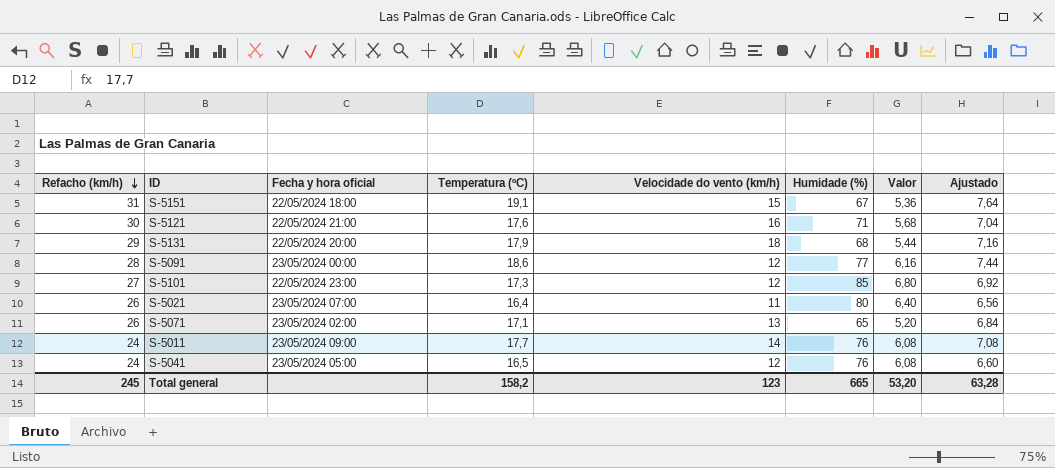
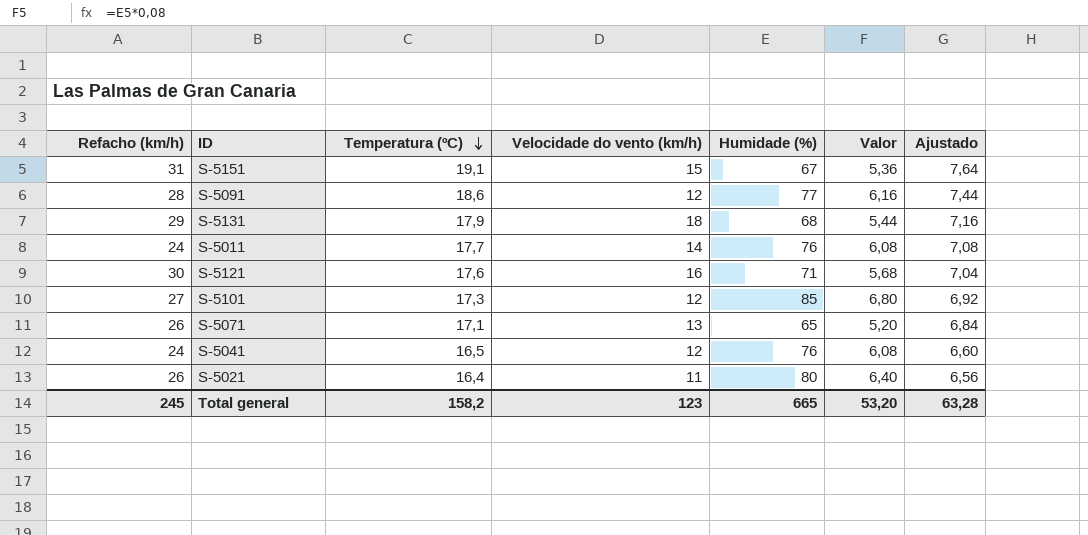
row order: Refacho (km/h) descending -> Temperatura (ºC) descending
column Fecha y hora oficial | position: 3 -> none

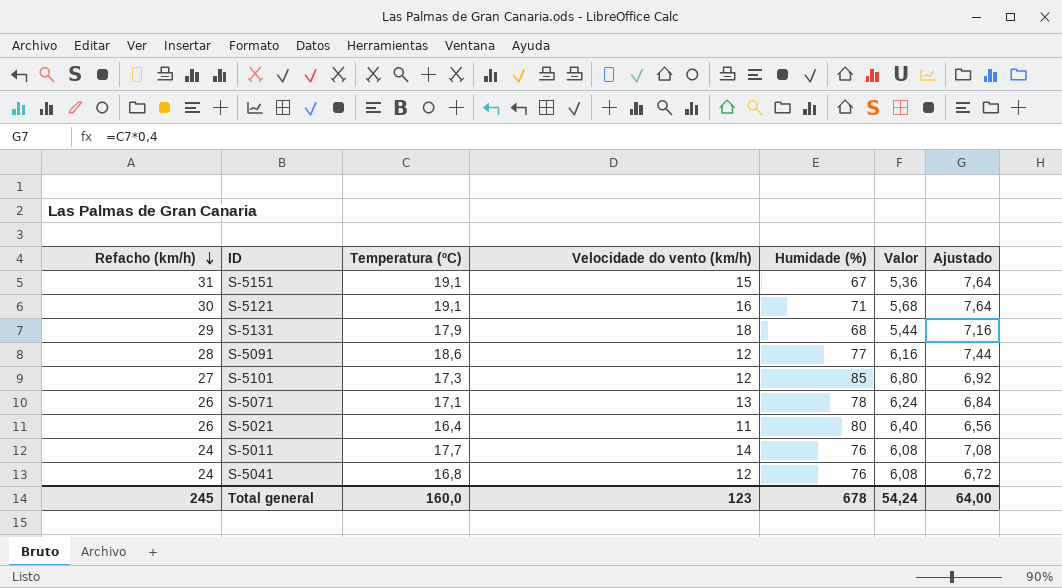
row order: Temperatura (ºC) descending -> Refacho (km/h) descending
S-5121 | Temperatura (ºC): 17,6 -> 19,1
S-5121 | Ajustado: 7,04 -> 7,64
S-5071 | Humidade (%): 65 -> 78
S-5071 | Valor: 5,20 -> 6,24
S-5041 | Temperatura (ºC): 16,5 -> 16,8
S-5041 | Ajustado: 6,60 -> 6,72
Total general | Temperatura (ºC): 158,2 -> 160,0
Total general | Humidade (%): 665 -> 678
Total general | Valor: 53,20 -> 54,24
Total general | Ajustado: 63,28 -> 64,00

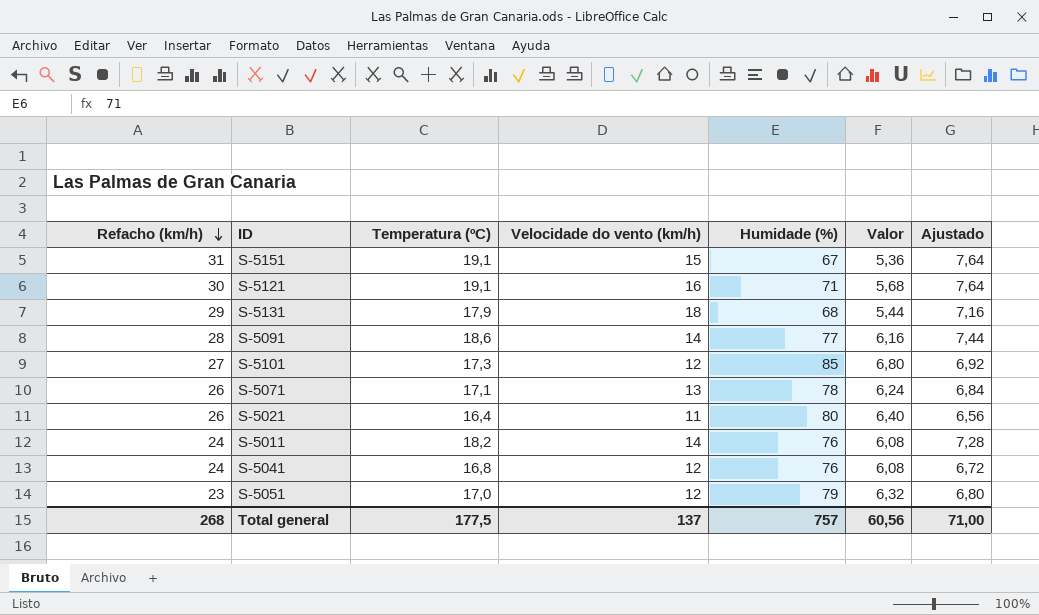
S-5091 | Velocidade do vento (km/h): 12 -> 14
S-5011 | Temperatura (ºC): 17,7 -> 18,2
S-5011 | Ajustado: 7,08 -> 7,28
row S-5051: none -> 23 | 17,0 | 12 | 79 | 6,32 | 6,80
Total general | Refacho (km/h): 245 -> 268
Total general | Temperatura (ºC): 160,0 -> 177,5
Total general | Velocidade do vento (km/h): 123 -> 137
Total general | Humidade (%): 678 -> 757
Total general | Valor: 54,24 -> 60,56
Total general | Ajustado: 64,00 -> 71,00

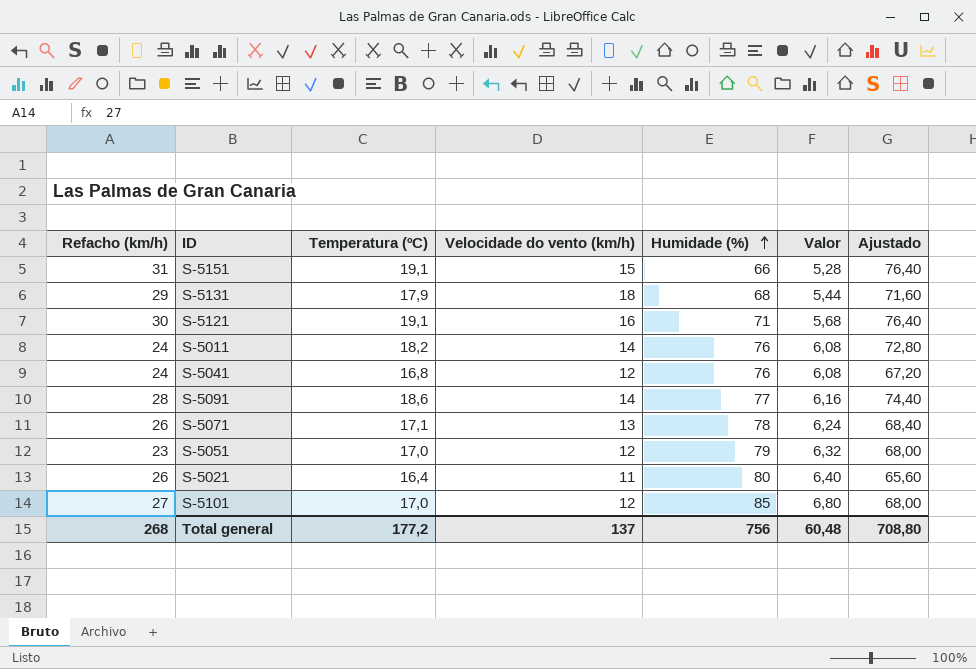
row order: Refacho (km/h) descending -> Humidade (%) ascending
column Ajustado | formula: [Temperatura (ºC)] * 0,4 -> [Temperatura (ºC)] * 4
S-5151 | Humidade (%): 67 -> 66
S-5151 | Valor: 5,36 -> 5,28
S-5101 | Temperatura (ºC): 17,3 -> 17,0
Total general | Temperatura (ºC): 177,5 -> 177,2
Total general | Humidade (%): 757 -> 756
Total general | Valor: 60,56 -> 60,48
Total general | Ajustado: 71,00 -> 708,80

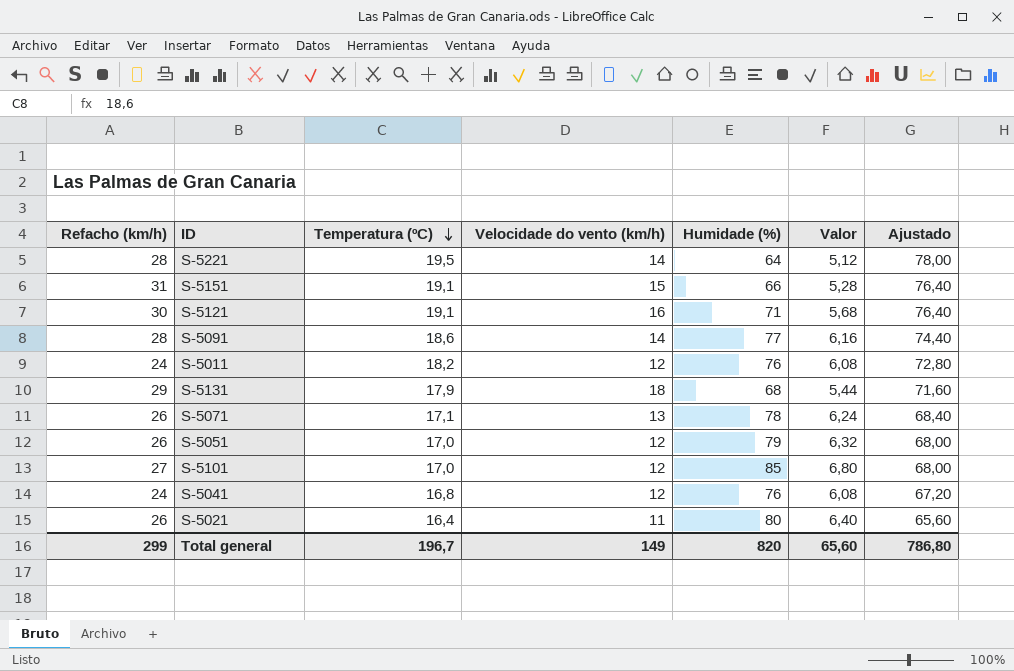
row order: Humidade (%) ascending -> Temperatura (ºC) descending
row S-5221: none -> 28 | 19,5 | 14 | 64 | 5,12 | 78,00
S-5011 | Velocidade do vento (km/h): 14 -> 12
S-5051 | Refacho (km/h): 23 -> 26
Total general | Refacho (km/h): 268 -> 299
Total general | Temperatura (ºC): 177,2 -> 196,7
Total general | Velocidade do vento (km/h): 137 -> 149
Total general | Humidade (%): 756 -> 820
Total general | Valor: 60,48 -> 65,60
Total general | Ajustado: 708,80 -> 786,80

